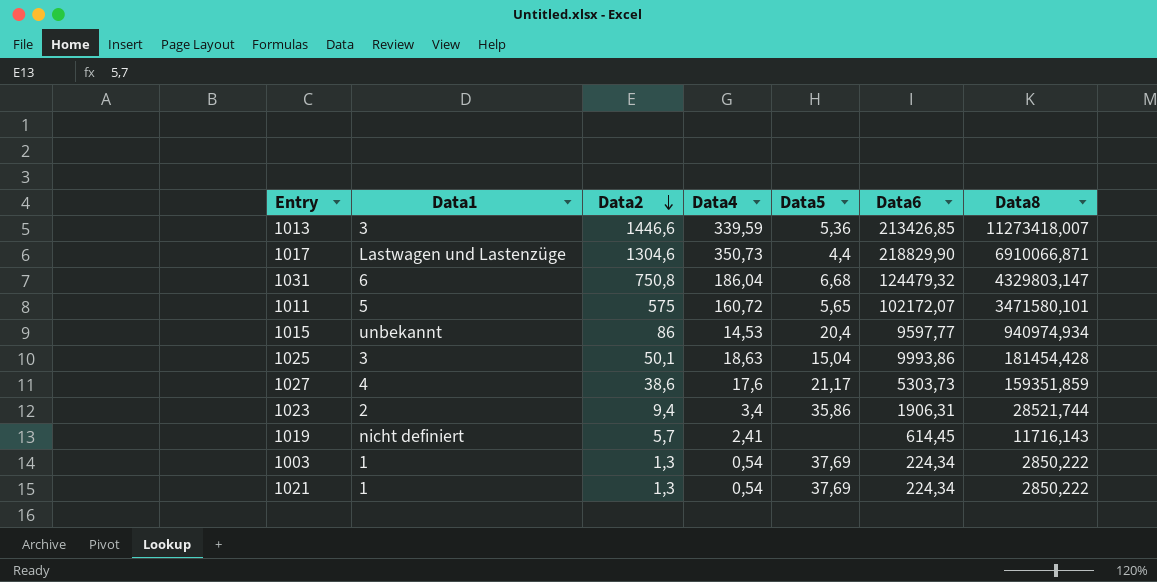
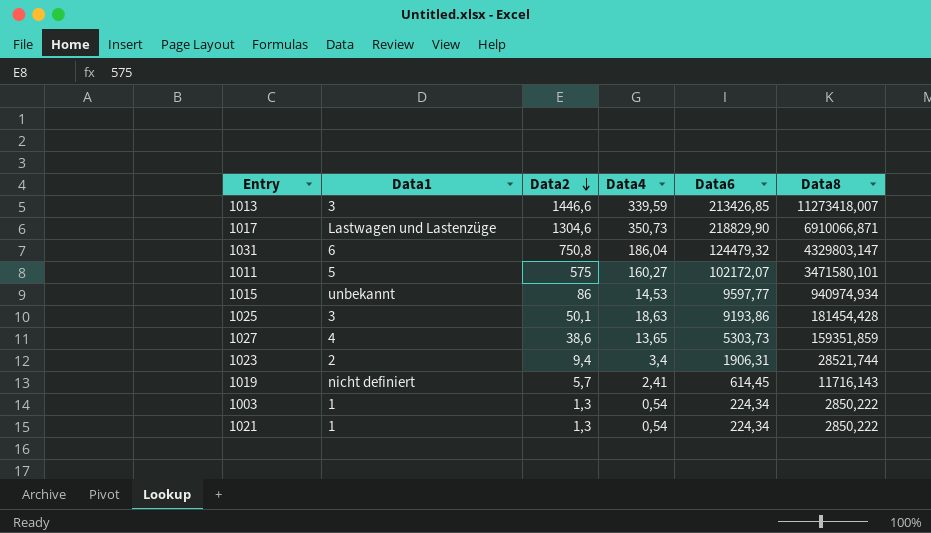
column Data5 | position: 5 -> none
1011 | Data4: 160,72 -> 160,27
1025 | Data6: 9993,86 -> 9193,86
1027 | Data4: 17,6 -> 13,65

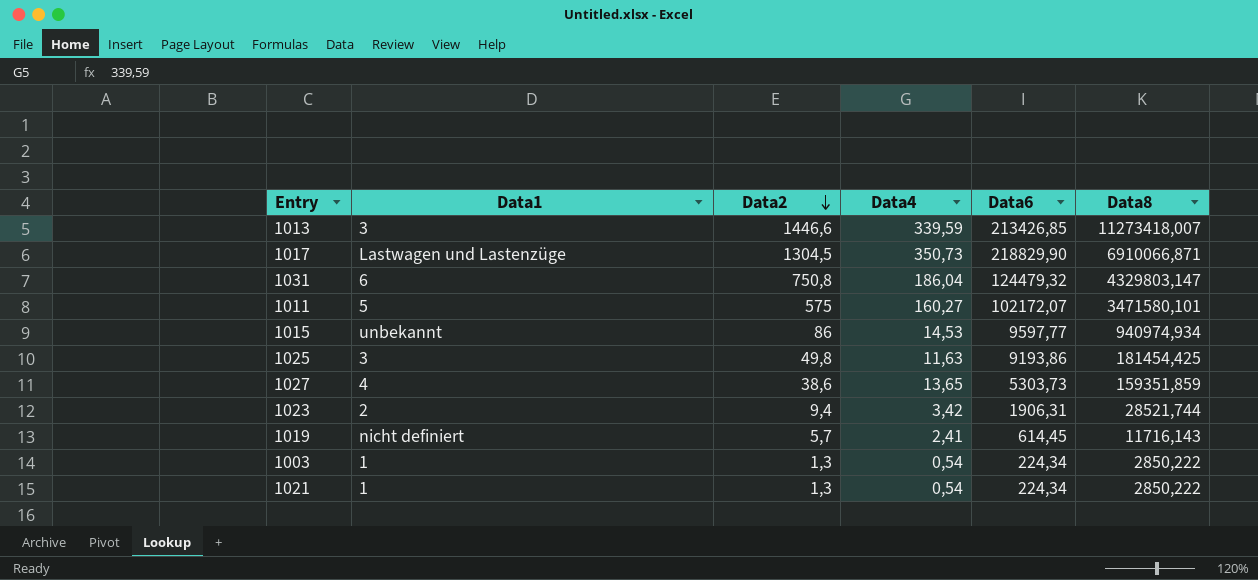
1017 | Data2: 1304,6 -> 1304,5
1025 | Data2: 50,1 -> 49,8
1025 | Data4: 18,63 -> 11,63
1025 | Data8: 181454,428 -> 181454,425
1023 | Data4: 3,4 -> 3,42

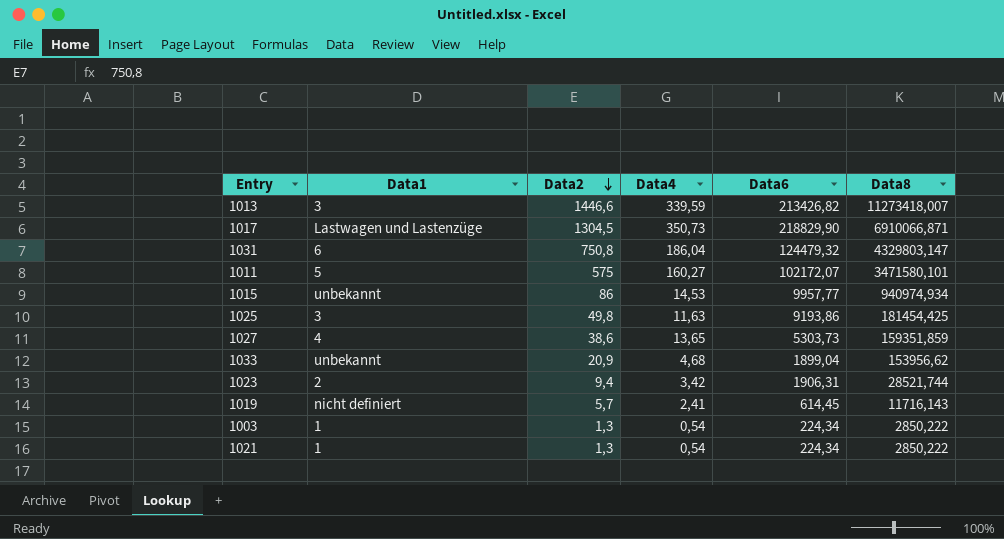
1013 | Data6: 213426,85 -> 213426,82
1015 | Data6: 9597,77 -> 9957,77
row 1033: none -> unbekannt | 20,9 | 4,68 | 1899,04 | 153956,62

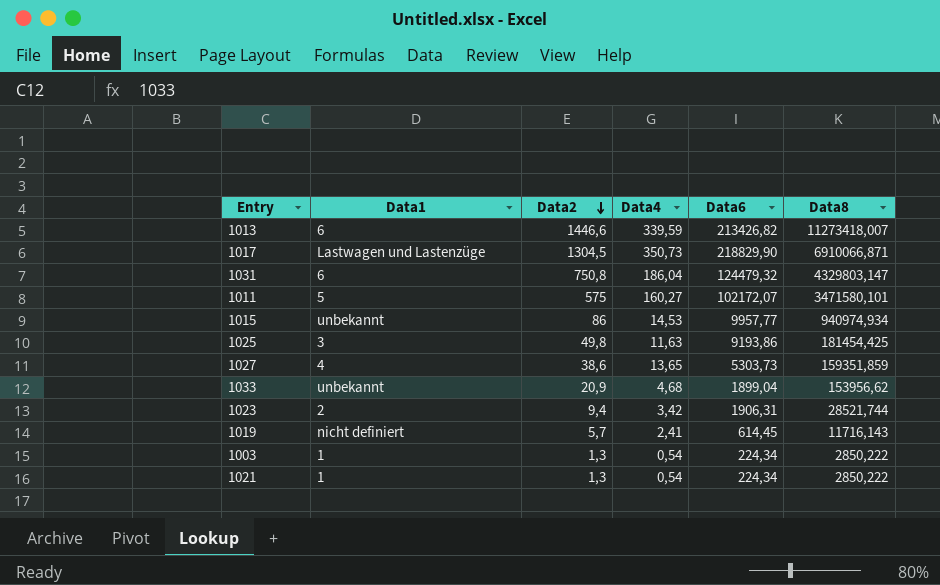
1013 | Data1: 3 -> 6

